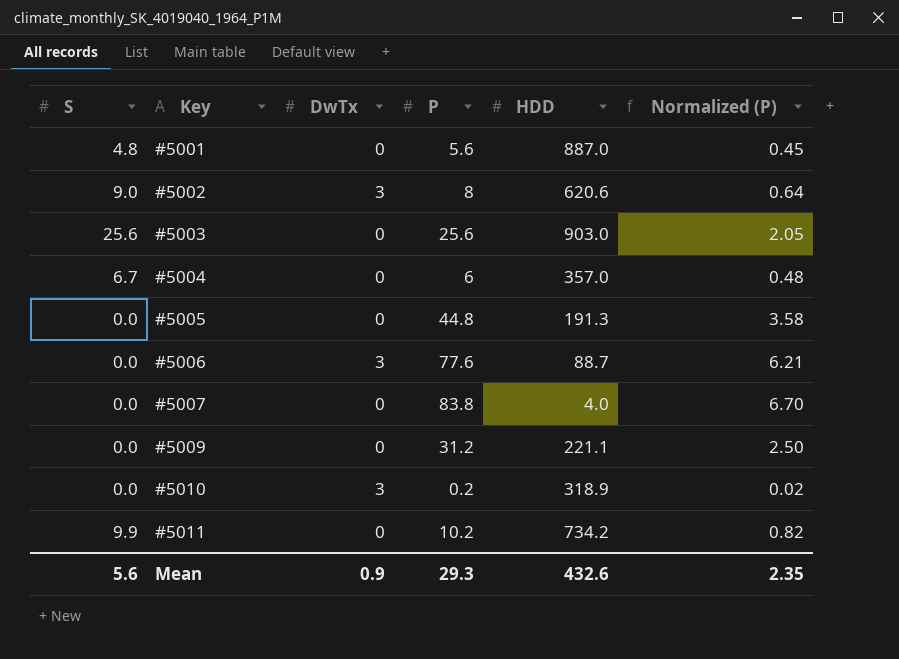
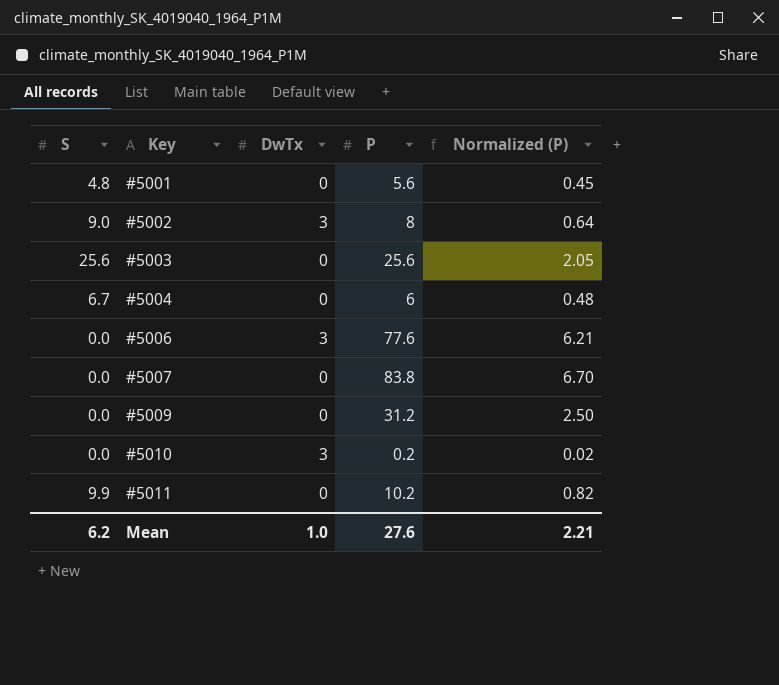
column HDD | position: 5 -> none
row #5005: 0.0 | 0 | 44.8 | 191.3 | 3.58 -> none
Mean | S: 5.6 -> 6.2
Mean | DwTx: 0.9 -> 1.0
Mean | P: 29.3 -> 27.6
Mean | Normalized (P): 2.35 -> 2.21

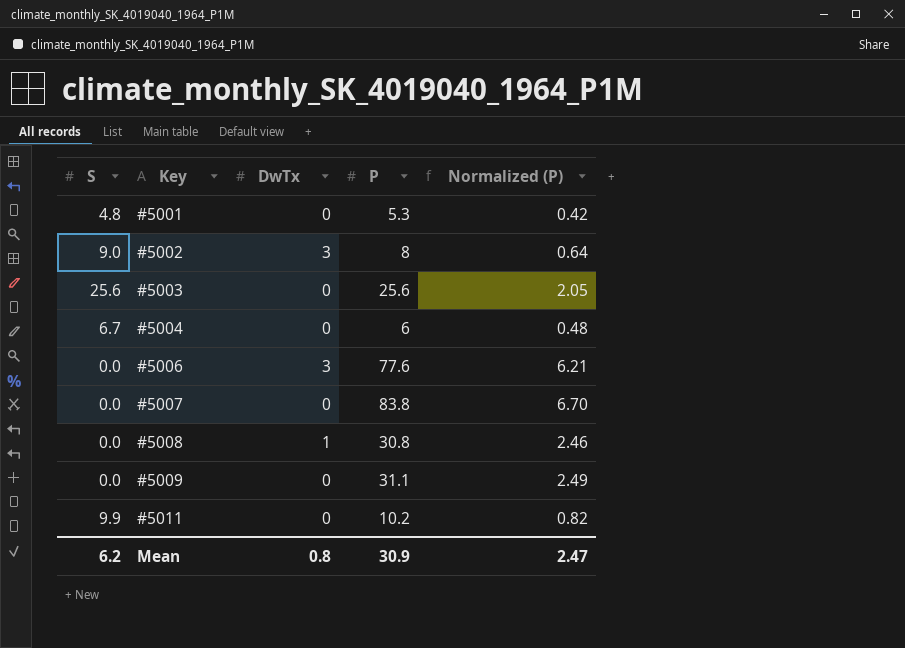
row #5010: 0.0 | 3 | 0.2 | 0.02 -> none
#5001 | P: 5.6 -> 5.3
#5001 | Normalized (P): 0.45 -> 0.42
row #5008: none -> 0.0 | 1 | 30.8 | 2.46
#5009 | P: 31.2 -> 31.1
#5009 | Normalized (P): 2.50 -> 2.49
Mean | DwTx: 1.0 -> 0.8
Mean | P: 27.6 -> 30.9
Mean | Normalized (P): 2.21 -> 2.47

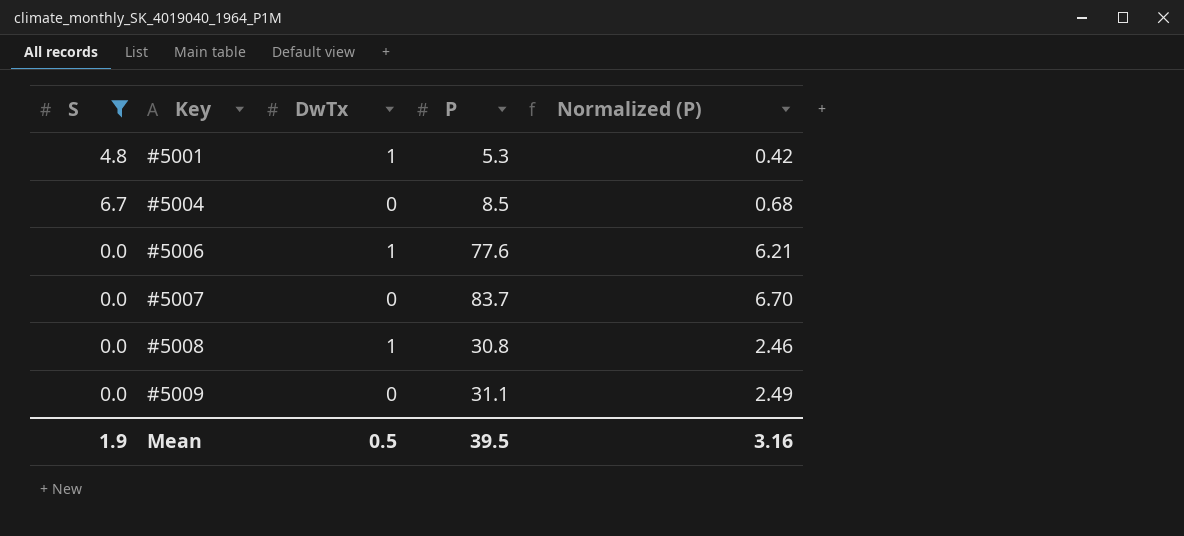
filter: none -> S <= 6.7
#5001 | DwTx: 0 -> 1
#5004 | P: 6 -> 8.5
#5004 | Normalized (P): 0.48 -> 0.68
#5006 | DwTx: 3 -> 1
#5007 | P: 83.8 -> 83.7
Mean | S: 6.2 -> 1.9
Mean | DwTx: 0.8 -> 0.5
Mean | P: 30.9 -> 39.5
Mean | Normalized (P): 2.47 -> 3.16

